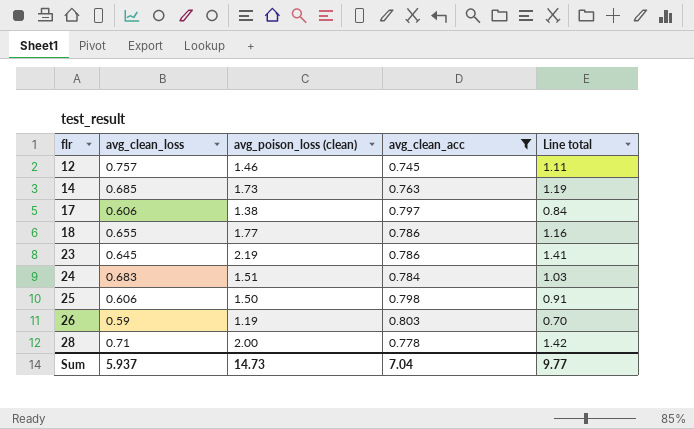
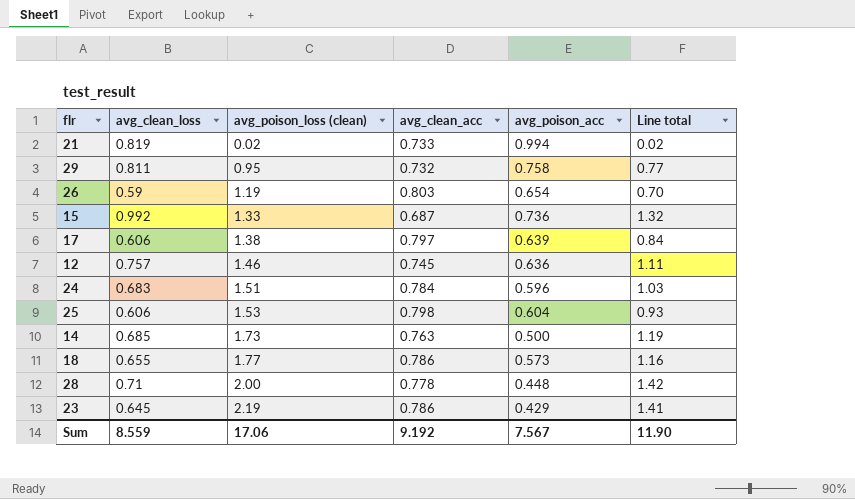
filter: avg_clean_acc >= 0.745 -> none
row order: flr ascending -> avg_poison_loss (clean) ascending
column avg_poison_acc | position: none -> 5
25 | avg_poison_loss (clean): 1.50 -> 1.53
25 | Line total: 0.91 -> 0.93
Sum | avg_clean_loss: 5.937 -> 8.559
Sum | avg_poison_loss (clean): 14.73 -> 17.06
Sum | avg_clean_acc: 7.04 -> 9.192
Sum | Line total: 9.77 -> 11.90

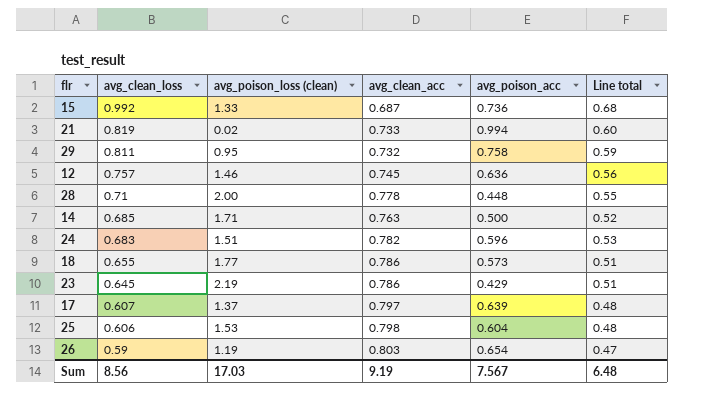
row order: avg_poison_loss (clean) ascending -> avg_clean_loss descending
column Line total | formula: [avg_clean_loss] * [avg_poison_loss (clean)] -> [avg_clean_loss] * [avg_clean_acc]
14 | avg_poison_loss (clean): 1.73 -> 1.71
24 | avg_clean_acc: 0.784 -> 0.782
17 | avg_clean_loss: 0.606 -> 0.607
17 | avg_poison_loss (clean): 1.38 -> 1.37
Sum | avg_clean_loss: 8.559 -> 8.56
Sum | avg_poison_loss (clean): 17.06 -> 17.03
Sum | avg_clean_acc: 9.192 -> 9.19
Sum | Line total: 11.90 -> 6.48

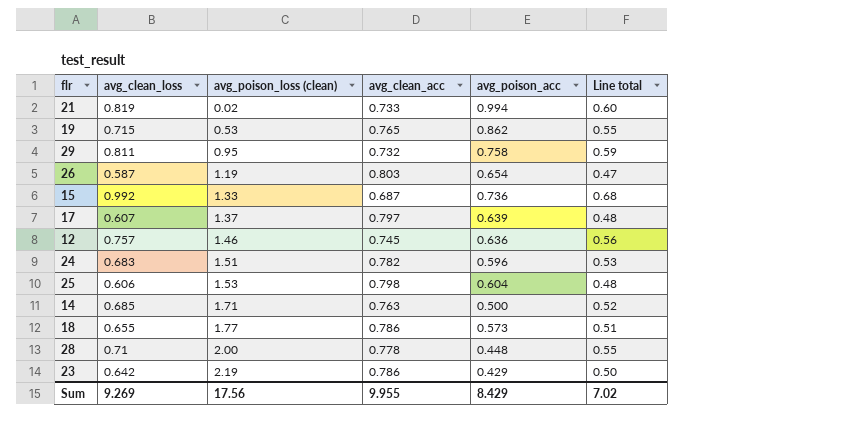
row order: avg_clean_loss descending -> avg_poison_loss (clean) ascending
row 19: none -> 0.715 | 0.53 | 0.765 | 0.862 | 0.55
26 | avg_clean_loss: 0.59 -> 0.587
23 | avg_clean_loss: 0.645 -> 0.642
23 | Line total: 0.51 -> 0.50
Sum | avg_clean_loss: 8.56 -> 9.269
Sum | avg_poison_loss (clean): 17.03 -> 17.56
Sum | avg_clean_acc: 9.19 -> 9.955
Sum | avg_poison_acc: 7.567 -> 8.429
Sum | Line total: 6.48 -> 7.02

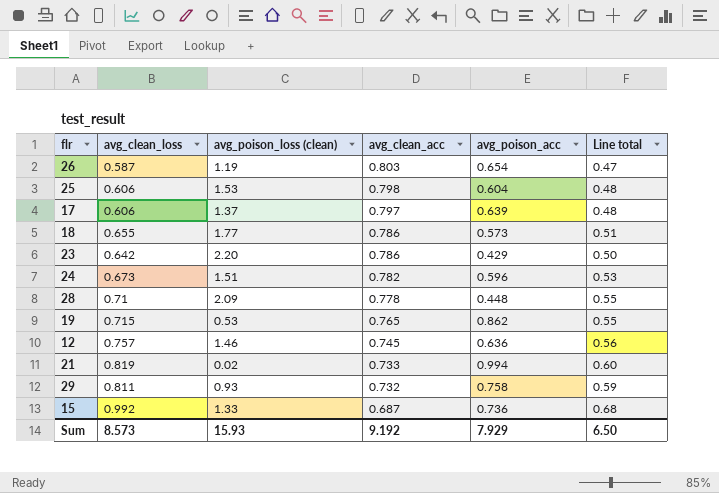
row order: avg_poison_loss (clean) ascending -> avg_clean_acc descending
row 14: 0.685 | 1.71 | 0.763 | 0.500 | 0.52 -> none
17 | avg_clean_loss: 0.607 -> 0.606
23 | avg_poison_loss (clean): 2.19 -> 2.20
24 | avg_clean_loss: 0.683 -> 0.673
28 | avg_poison_loss (clean): 2.00 -> 2.09
29 | avg_poison_loss (clean): 0.95 -> 0.93
Sum | avg_clean_loss: 9.269 -> 8.573
Sum | avg_poison_loss (clean): 17.56 -> 15.93
Sum | avg_clean_acc: 9.955 -> 9.192
Sum | avg_poison_acc: 8.429 -> 7.929
Sum | Line total: 7.02 -> 6.50

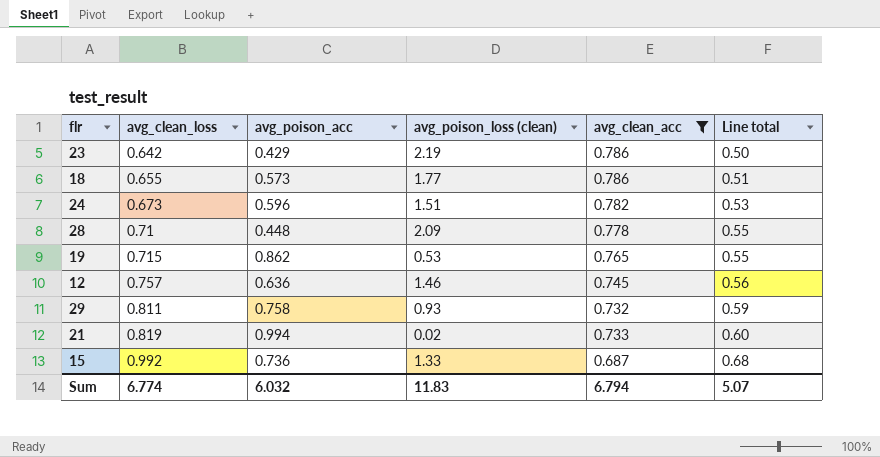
filter: none -> avg_clean_acc <= 0.786
row order: avg_clean_acc descending -> avg_clean_loss ascending
column avg_poison_acc | position: 5 -> 3
23 | avg_poison_loss (clean): 2.20 -> 2.19
Sum | avg_clean_loss: 8.573 -> 6.774
Sum | avg_poison_acc: 7.929 -> 6.032
Sum | avg_poison_loss (clean): 15.93 -> 11.83
Sum | avg_clean_acc: 9.192 -> 6.794
Sum | Line total: 6.50 -> 5.07

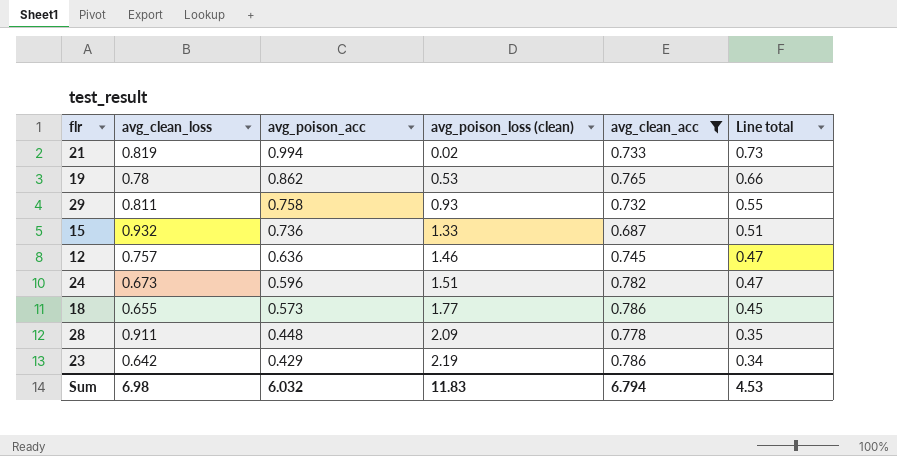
row order: avg_clean_loss ascending -> avg_poison_acc descending
column Line total | formula: [avg_clean_loss] * [avg_clean_acc] -> [avg_poison_acc] * [avg_clean_acc]
19 | avg_clean_loss: 0.715 -> 0.78
15 | avg_clean_loss: 0.992 -> 0.932
28 | avg_clean_loss: 0.71 -> 0.911
Sum | avg_clean_loss: 6.774 -> 6.98
Sum | Line total: 5.07 -> 4.53

